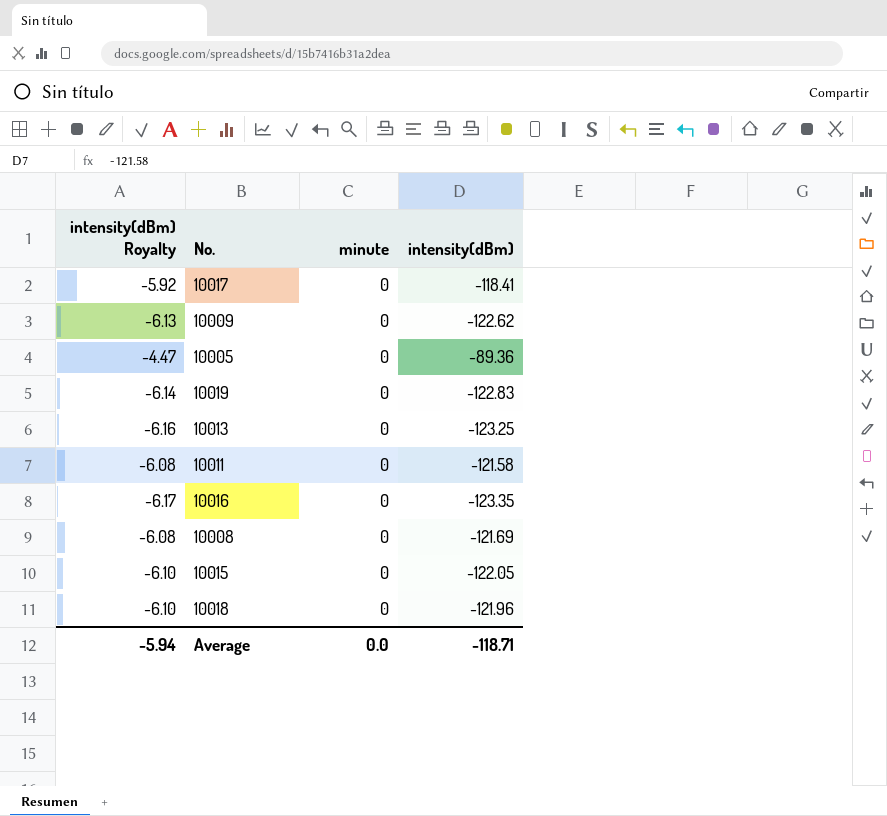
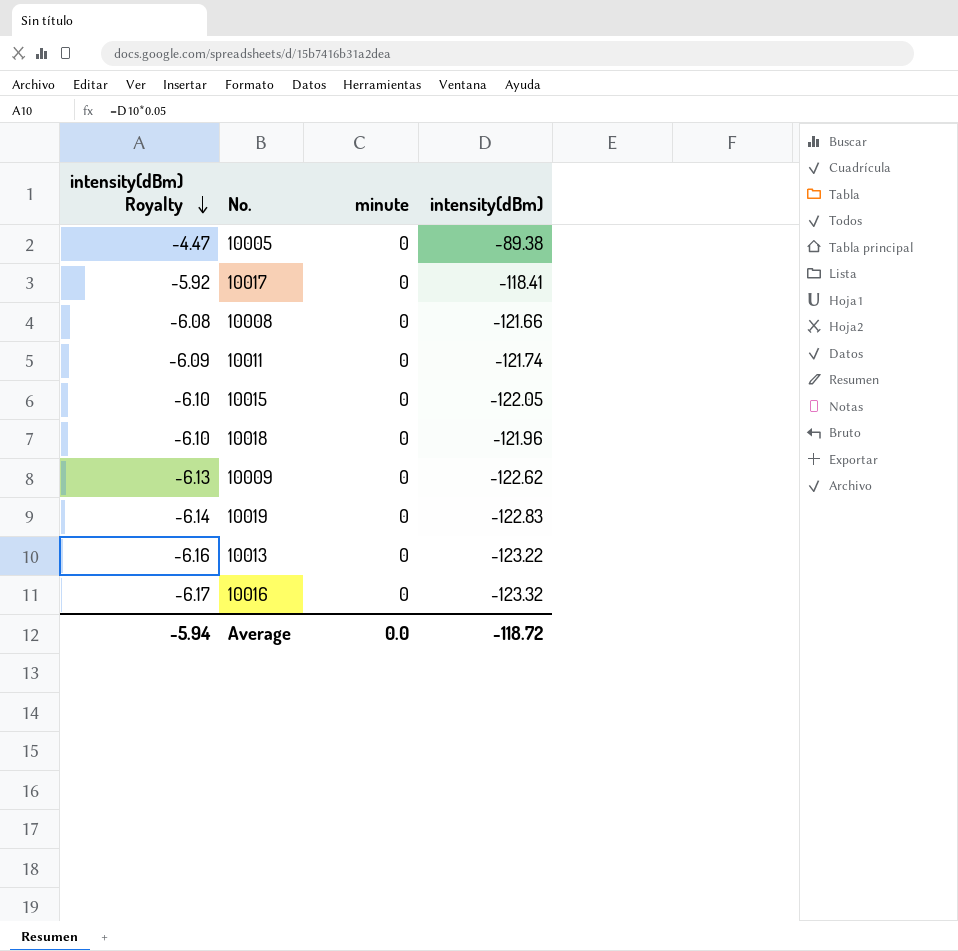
row order: none -> intensity(dBm) Royalty descending
10005 | intensity(dBm): -89.36 -> -89.38
10008 | intensity(dBm): -121.69 -> -121.66
10011 | intensity(dBm) Royalty: -6.08 -> -6.09
10011 | intensity(dBm): -121.58 -> -121.74
10013 | intensity(dBm): -123.25 -> -123.22
10016 | intensity(dBm): -123.35 -> -123.32
Average | intensity(dBm): -118.71 -> -118.72

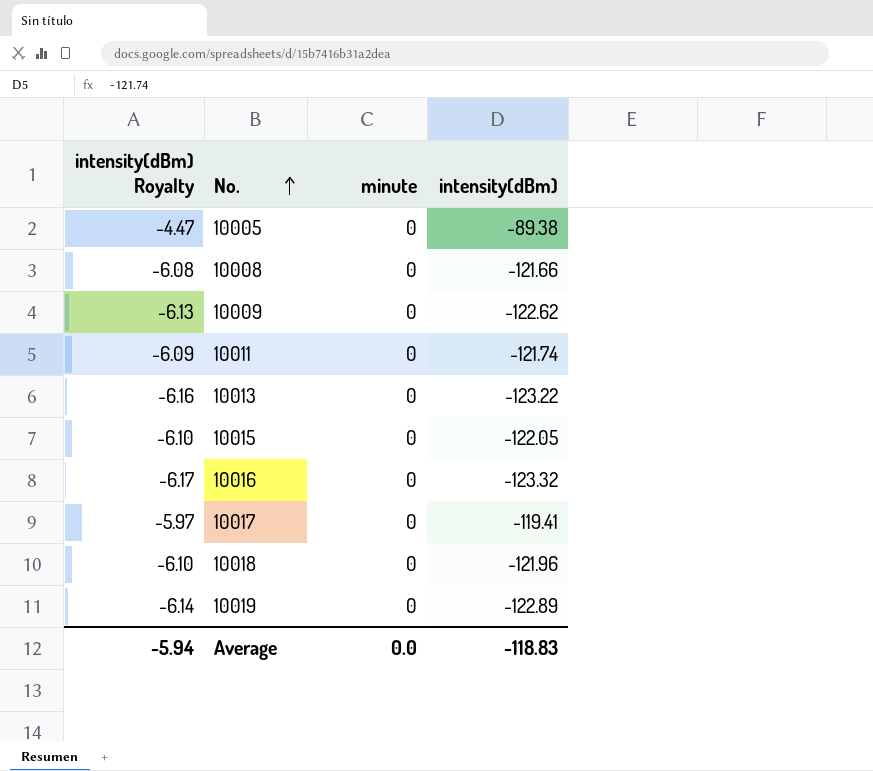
row order: intensity(dBm) Royalty descending -> No. ascending
10017 | intensity(dBm) Royalty: -5.92 -> -5.97
10017 | intensity(dBm): -118.41 -> -119.41
10019 | intensity(dBm): -122.83 -> -122.89
Average | intensity(dBm): -118.72 -> -118.83

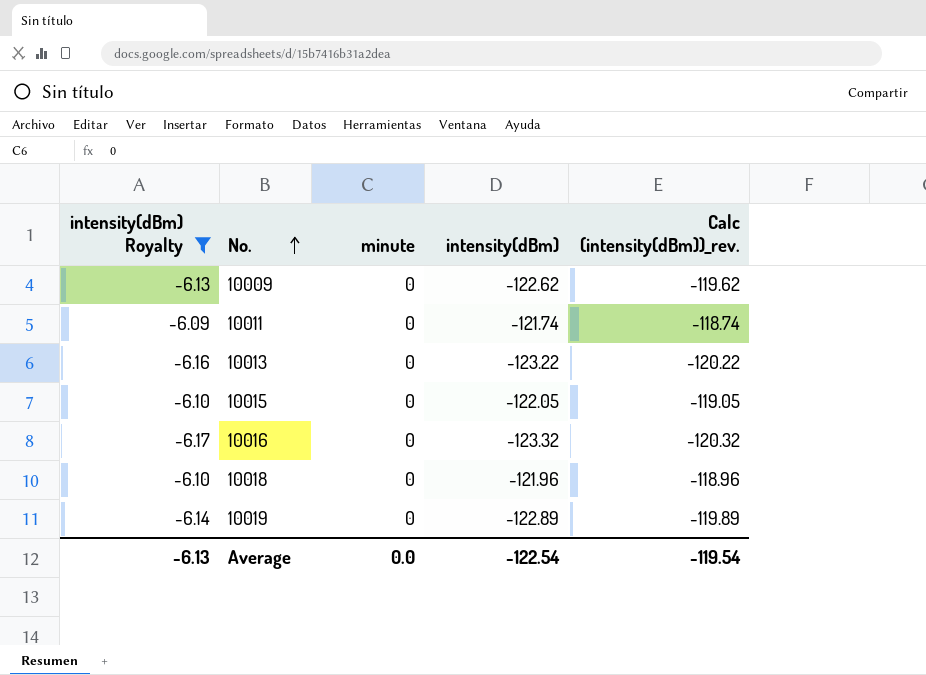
filter: none -> intensity(dBm) Royalty <= -6.09
column Calc (intensity(dBm))_rev. | formula: none -> [intensity(dBm)] + 3
Average | intensity(dBm) Royalty: -5.94 -> -6.13
Average | intensity(dBm): -118.83 -> -122.54

